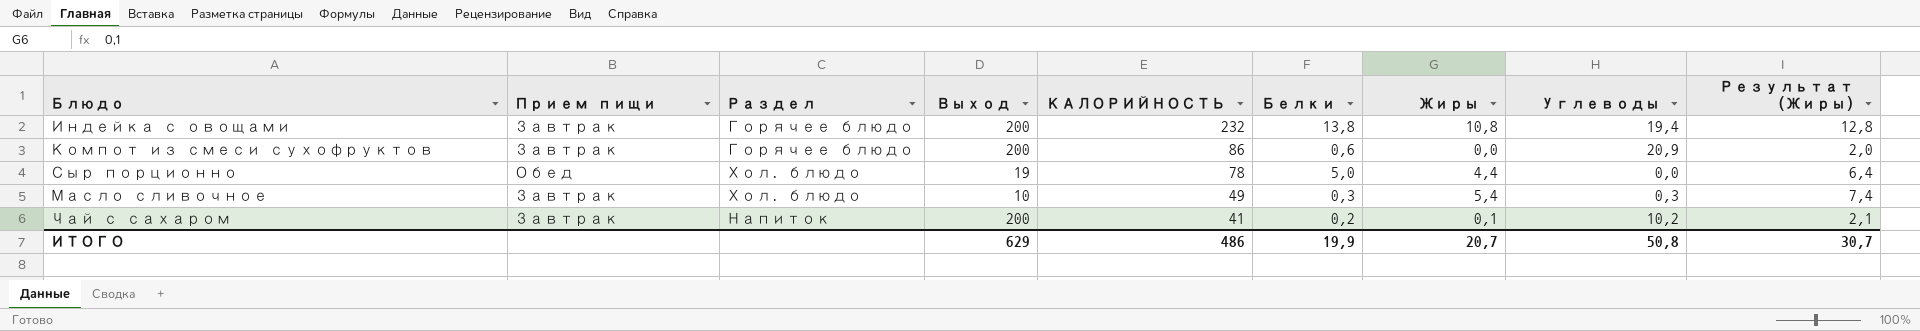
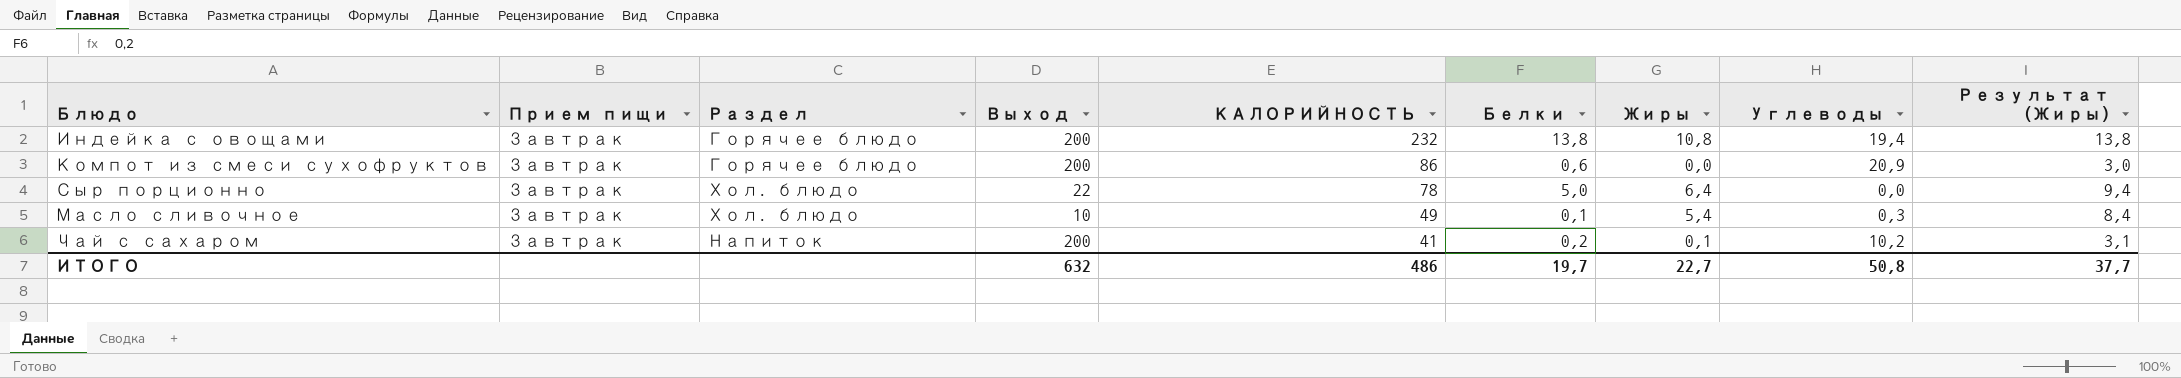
column Результат (Жиры) | formula: [Жиры] + 2 -> [Жиры] + 3
Сыр порционно | Прием пищи: Обед -> Завтрак
Сыр порционно | Выход: 19 -> 22
Сыр порционно | Жиры: 4,4 -> 6,4
Масло сливочное | Белки: 0,3 -> 0,1
ИТОГО | Выход: 629 -> 632
ИТОГО | Белки: 19,9 -> 19,7
ИТОГО | Жиры: 20,7 -> 22,7
ИТОГО | Результат (Жиры): 30,7 -> 37,7

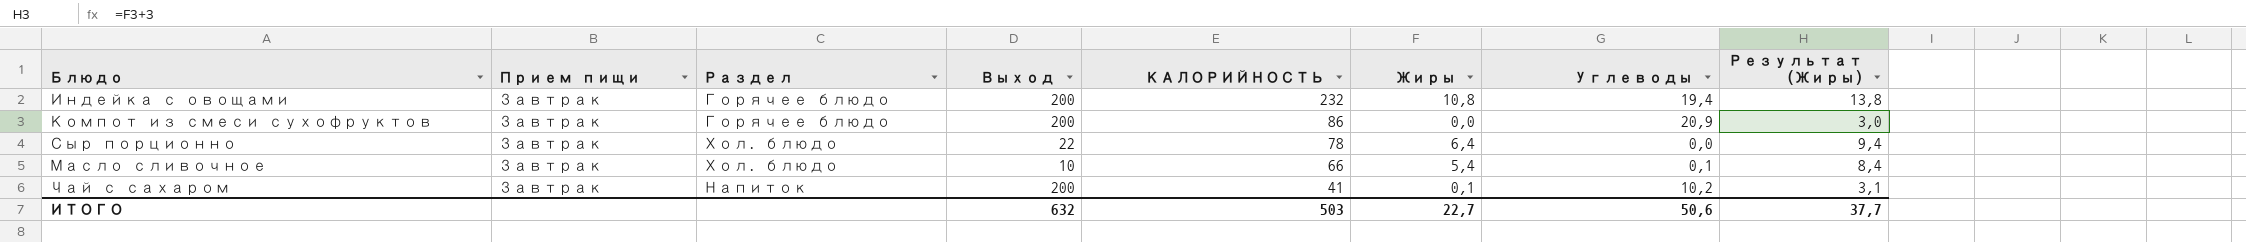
column Белки | position: 6 -> none
Масло сливочное | КАЛОРИЙНОСТЬ: 49 -> 66
Масло сливочное | Углеводы: 0,3 -> 0,1
ИТОГО | КАЛОРИЙНОСТЬ: 486 -> 503
ИТОГО | Углеводы: 50,8 -> 50,6

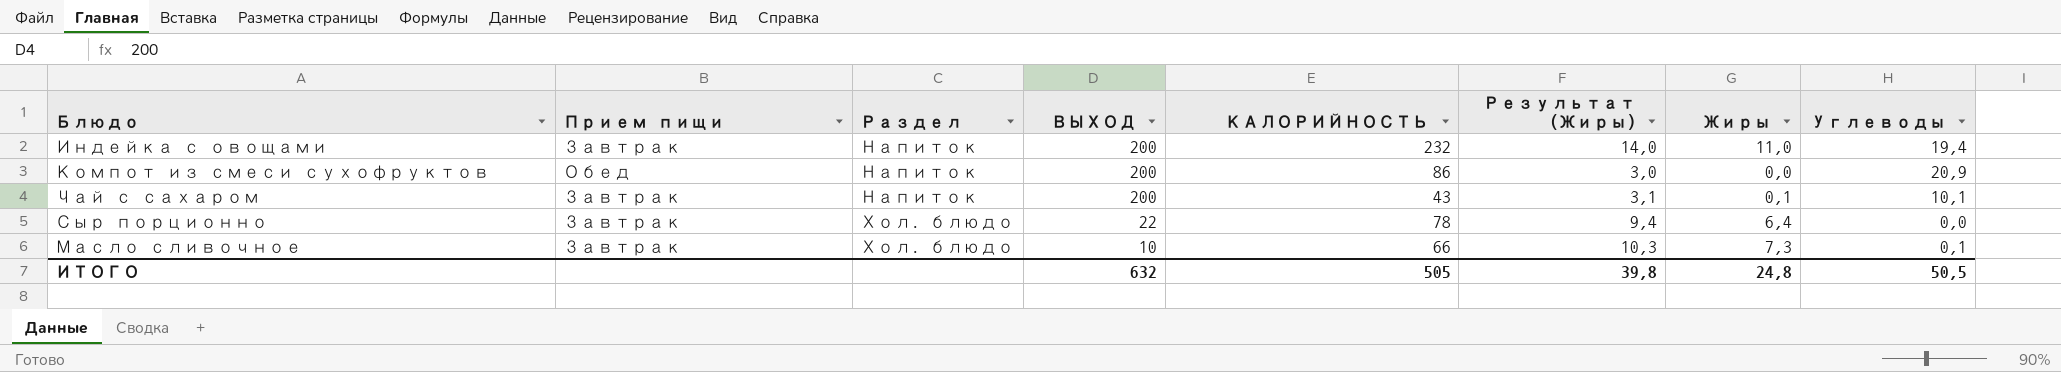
row order: КАЛОРИЙНОСТЬ descending -> Раздел ascending
column name: Выход -> ВЫХОД
column Результат (Жиры) | position: 8 -> 6
Индейка с овощами | Раздел: Горячее блюдо -> Напиток
Индейка с овощами | Результат (Жиры): 13,8 -> 14,0
Индейка с овощами | Жиры: 10,8 -> 11,0
Компот из смеси сухофруктов | Прием пищи: Завтрак -> Обед
Компот из смеси сухофруктов | Раздел: Горячее блюдо -> Напиток
Чай с сахаром | КАЛОРИЙНОСТЬ: 41 -> 43
Чай с сахаром | Углеводы: 10,2 -> 10,1
Масло сливочное | Результат (Жиры): 8,4 -> 10,3
Масло сливочное | Жиры: 5,4 -> 7,3
ИТОГО | КАЛОРИЙНОСТЬ: 503 -> 505
ИТОГО | Результат (Жиры): 37,7 -> 39,8
ИТОГО | Жиры: 22,7 -> 24,8
ИТОГО | Углеводы: 50,6 -> 50,5

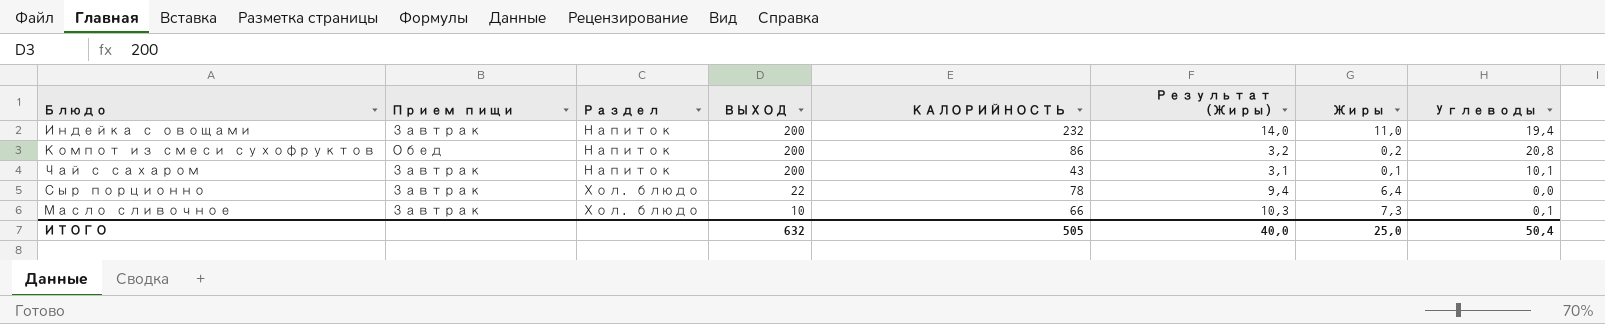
Компот из смеси сухофруктов | Результат (Жиры): 3,0 -> 3,2
Компот из смеси сухофруктов | Жиры: 0,0 -> 0,2
Компот из смеси сухофруктов | Углеводы: 20,9 -> 20,8
ИТОГО | Результат (Жиры): 39,8 -> 40,0
ИТОГО | Жиры: 24,8 -> 25,0
ИТОГО | Углеводы: 50,5 -> 50,4

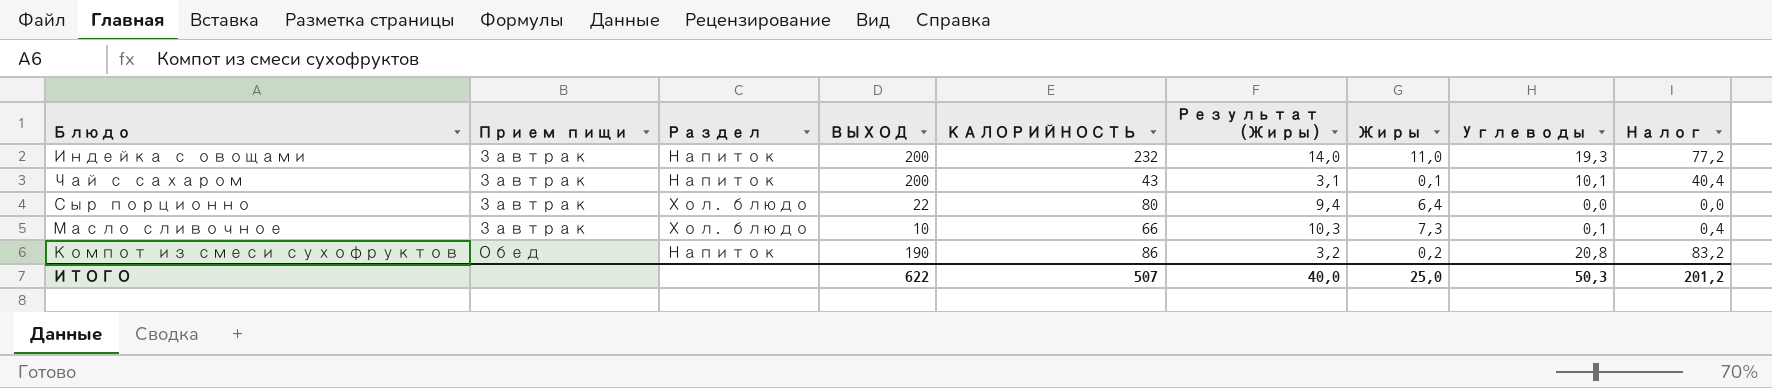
row order: Раздел ascending -> Прием пищи ascending
column Налог | formula: none -> [Углеводы] * 4
Индейка с овощами | Углеводы: 19,4 -> 19,3
Сыр порционно | КАЛОРИЙНОСТЬ: 78 -> 80
Компот из смеси сухофруктов | ВЫХОД: 200 -> 190
ИТОГО | ВЫХОД: 632 -> 622
ИТОГО | КАЛОРИЙНОСТЬ: 505 -> 507
ИТОГО | Углеводы: 50,4 -> 50,3

